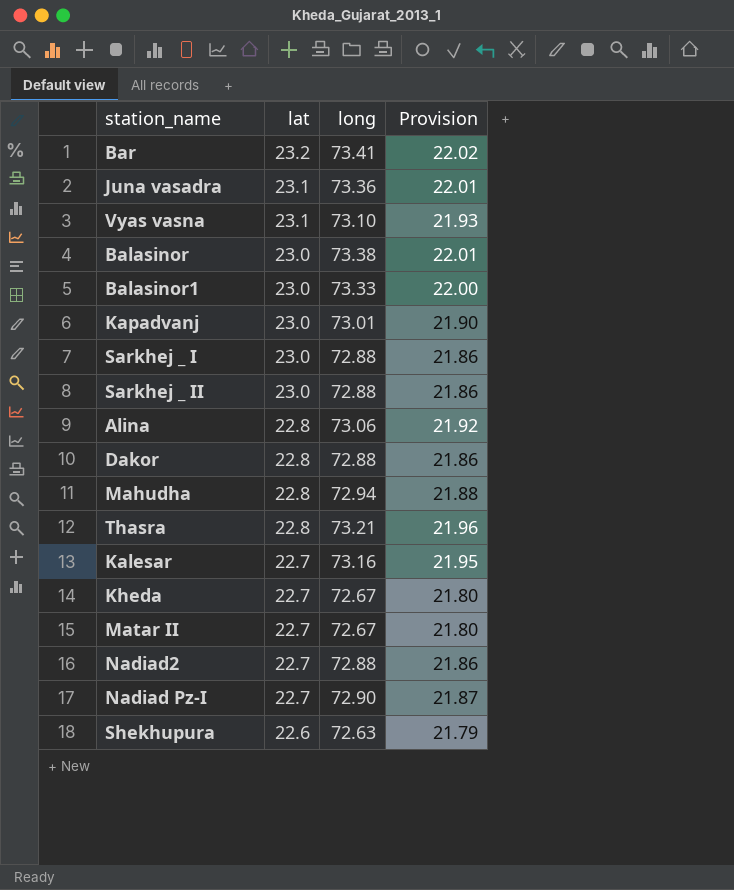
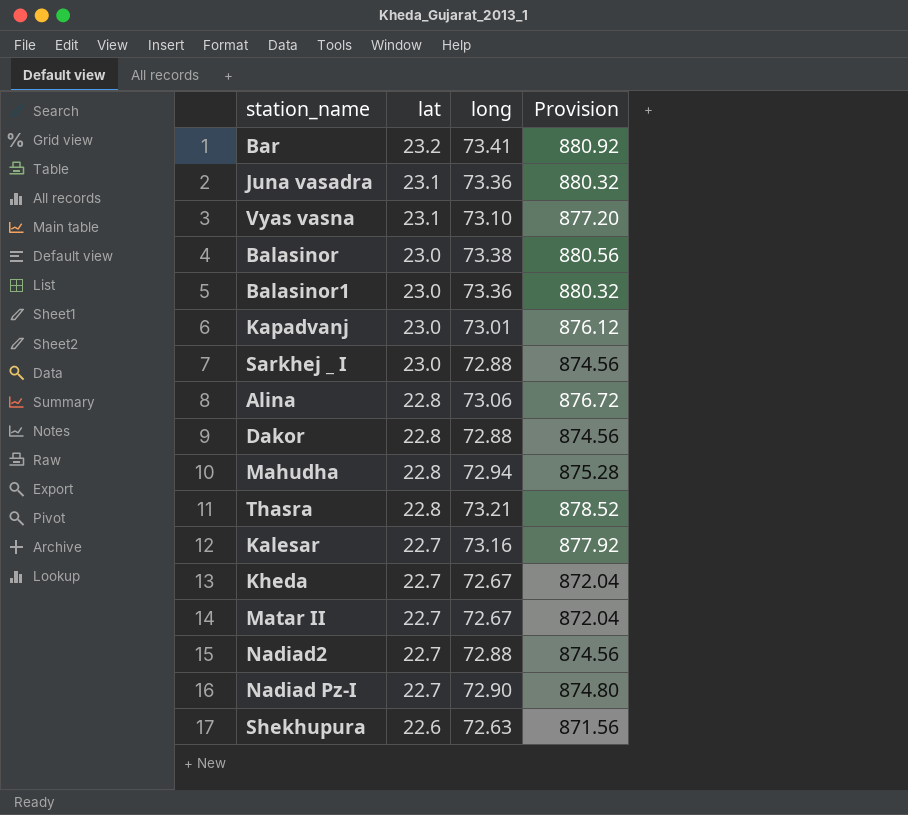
column Provision | formula: [long] * 0.3 -> [long] * 12
row Sarkhej _ II: 23.0 | 72.88 | 21.86 -> none
Balasinor1 | long: 73.33 -> 73.36

